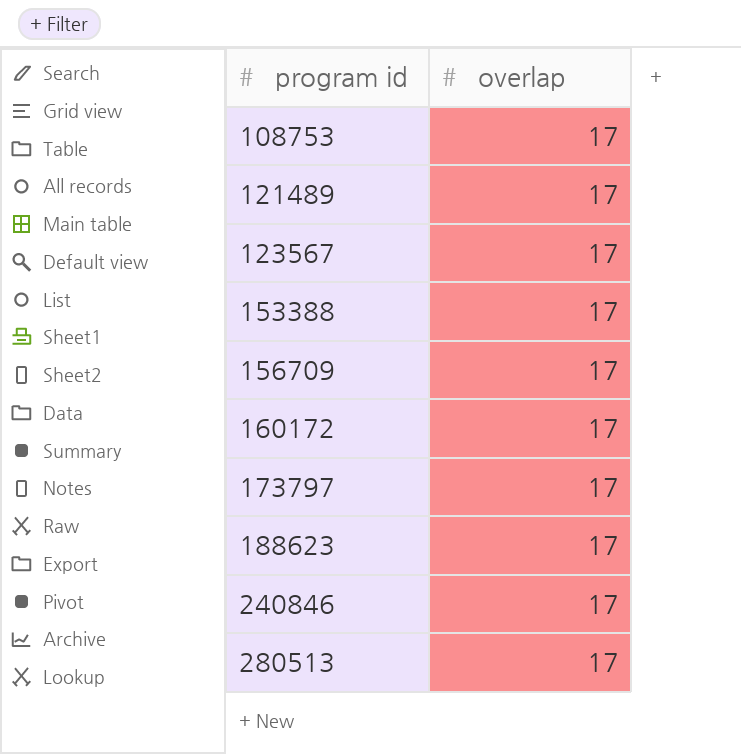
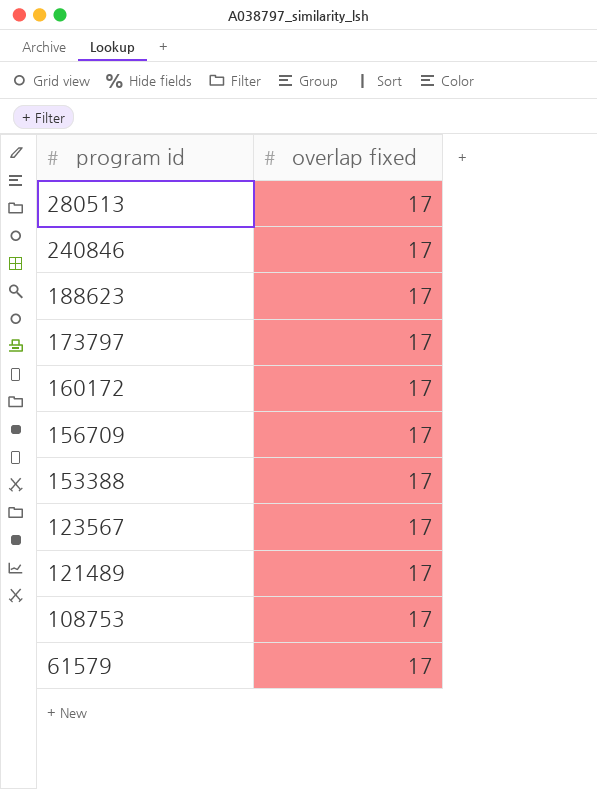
row order: program id ascending -> program id descending
column name: overlap -> overlap fixed
row 61579: none -> 17

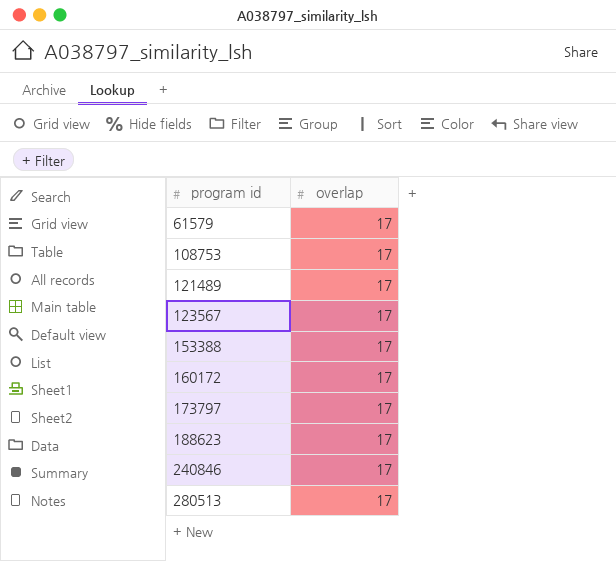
row order: program id descending -> program id ascending
column name: overlap fixed -> overlap
row 156709: 17 -> none

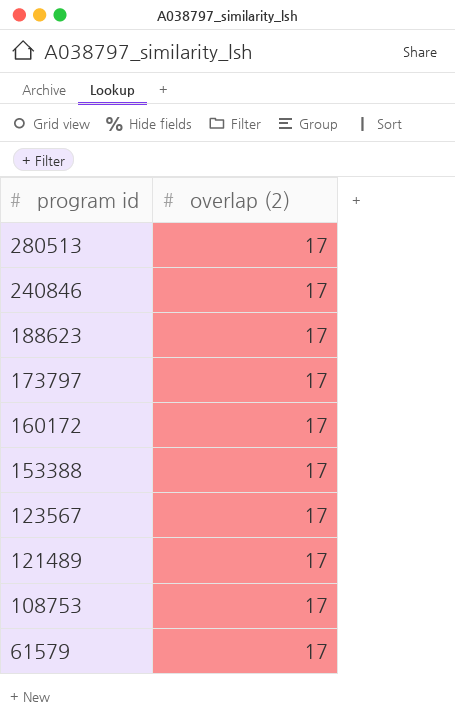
row order: program id ascending -> program id descending
column name: overlap -> overlap (2)

